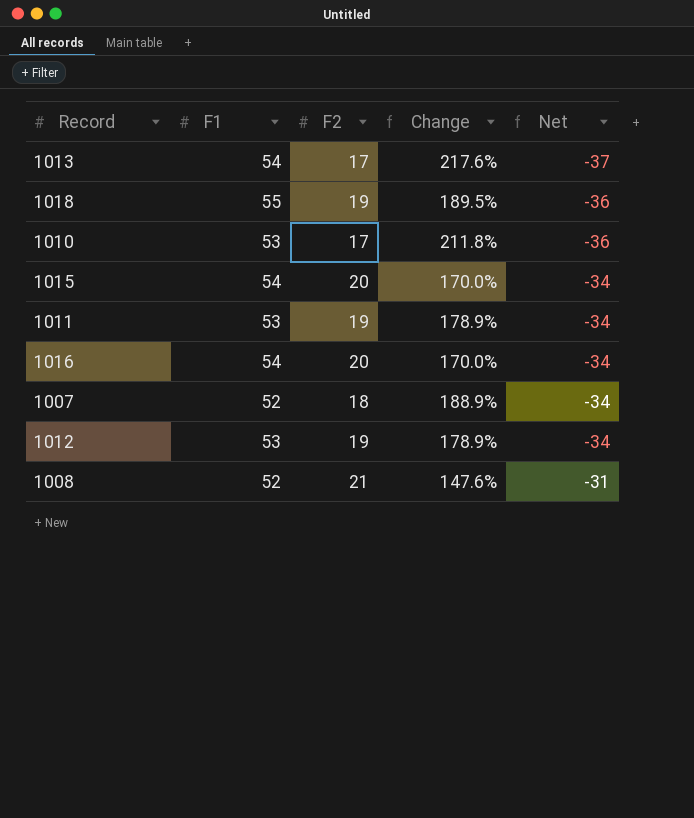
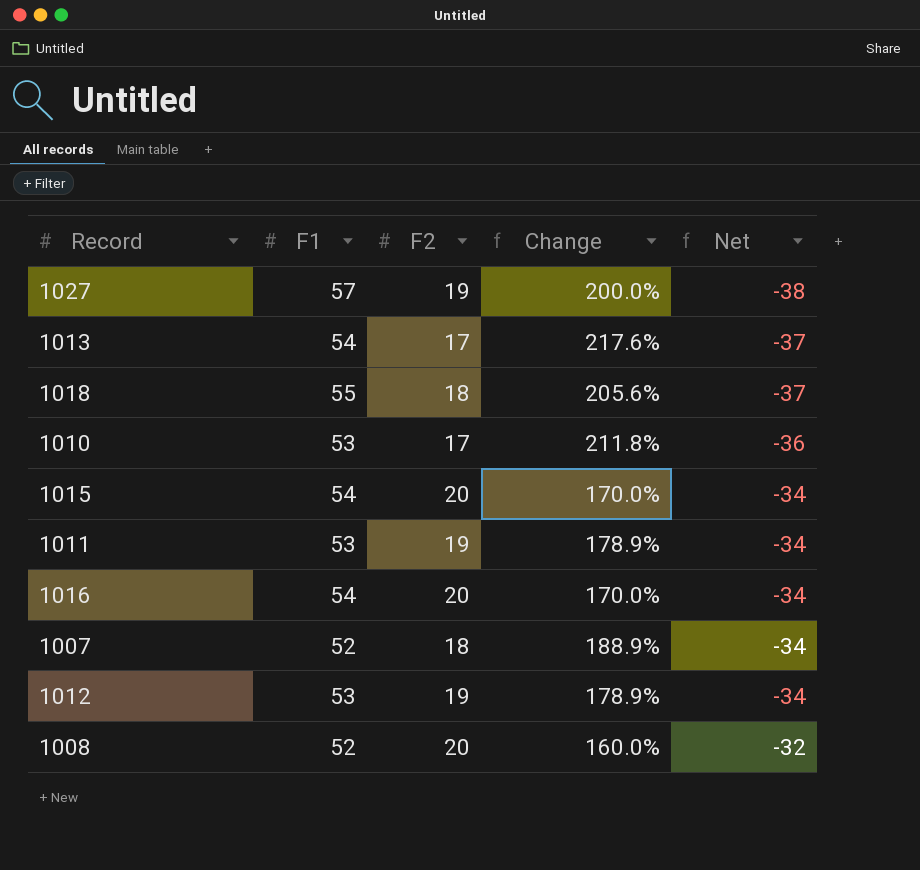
row 1027: none -> 57 | 19 | 200.0% | -38
1018 | F2: 19 -> 18
1018 | Change: 189.5% -> 205.6%
1018 | Net: -36 -> -37
1008 | F2: 21 -> 20
1008 | Change: 147.6% -> 160.0%
1008 | Net: -31 -> -32

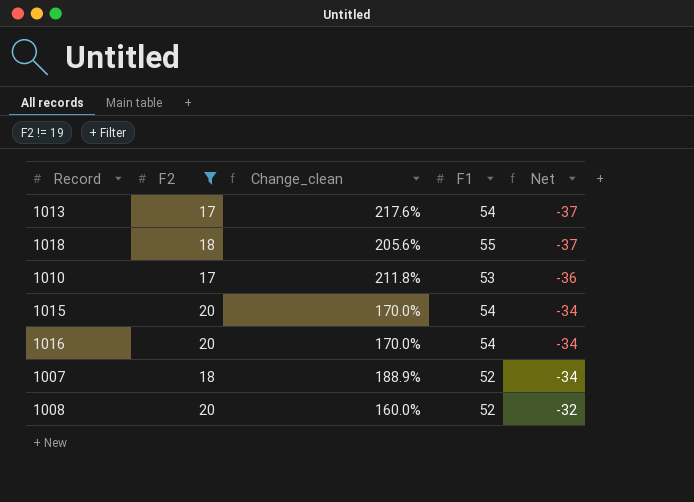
filter: none -> F2 != 19
column name: Change -> Change_clean
column F1 | position: 2 -> 4

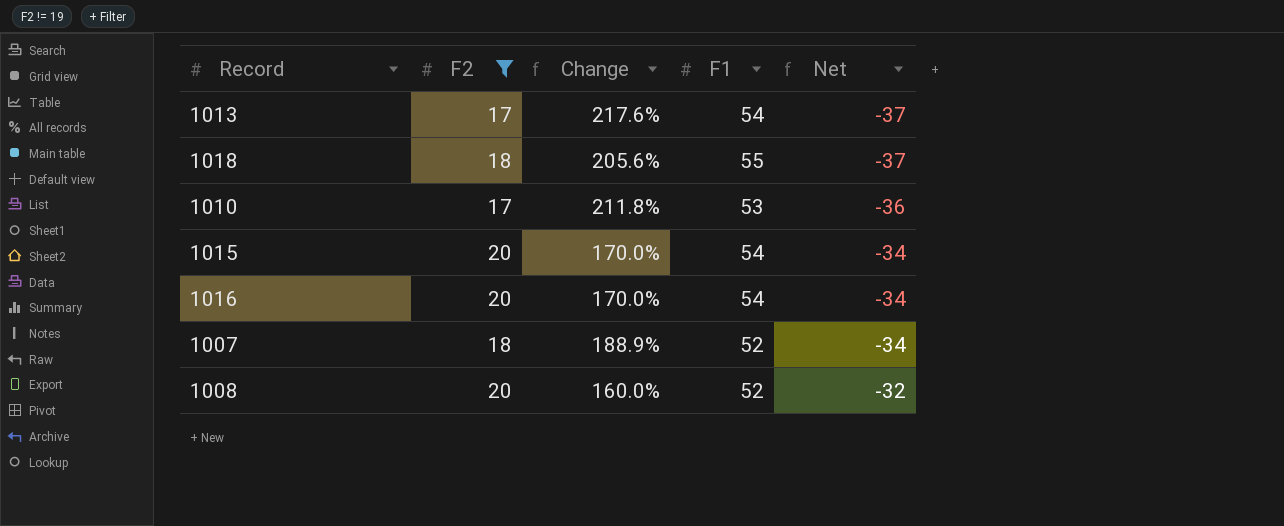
column name: Change_clean -> Change

